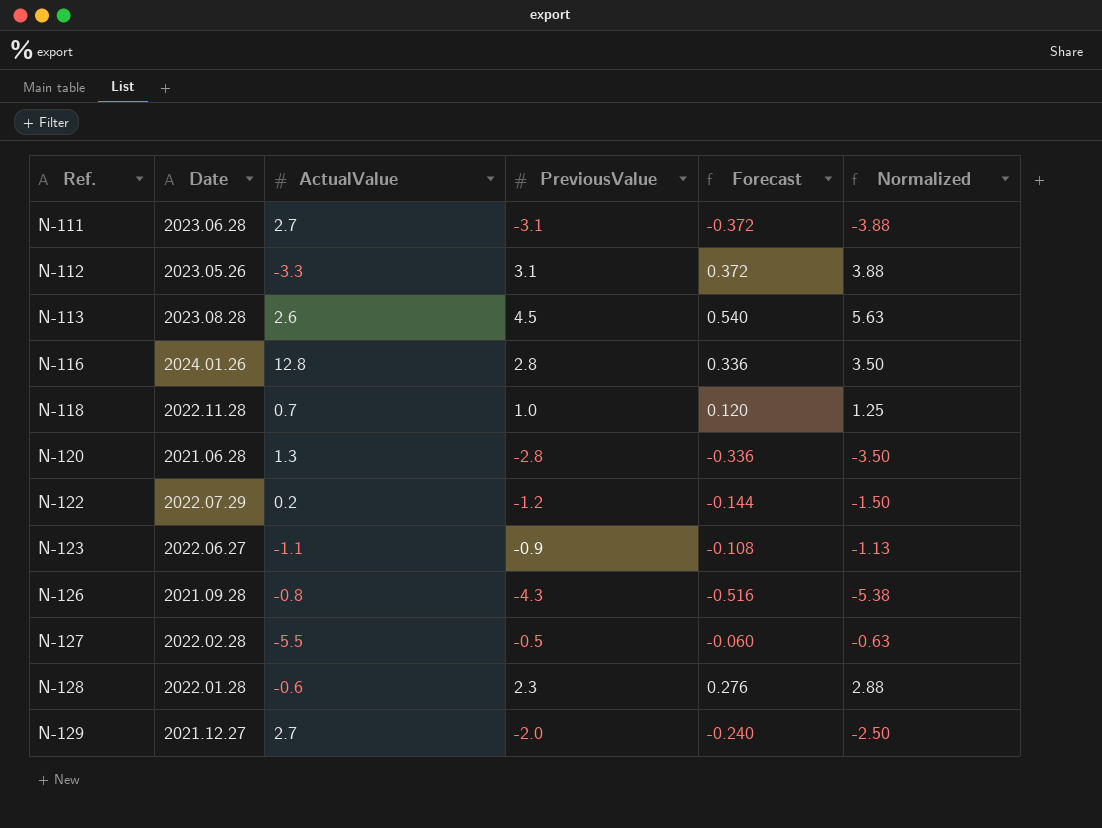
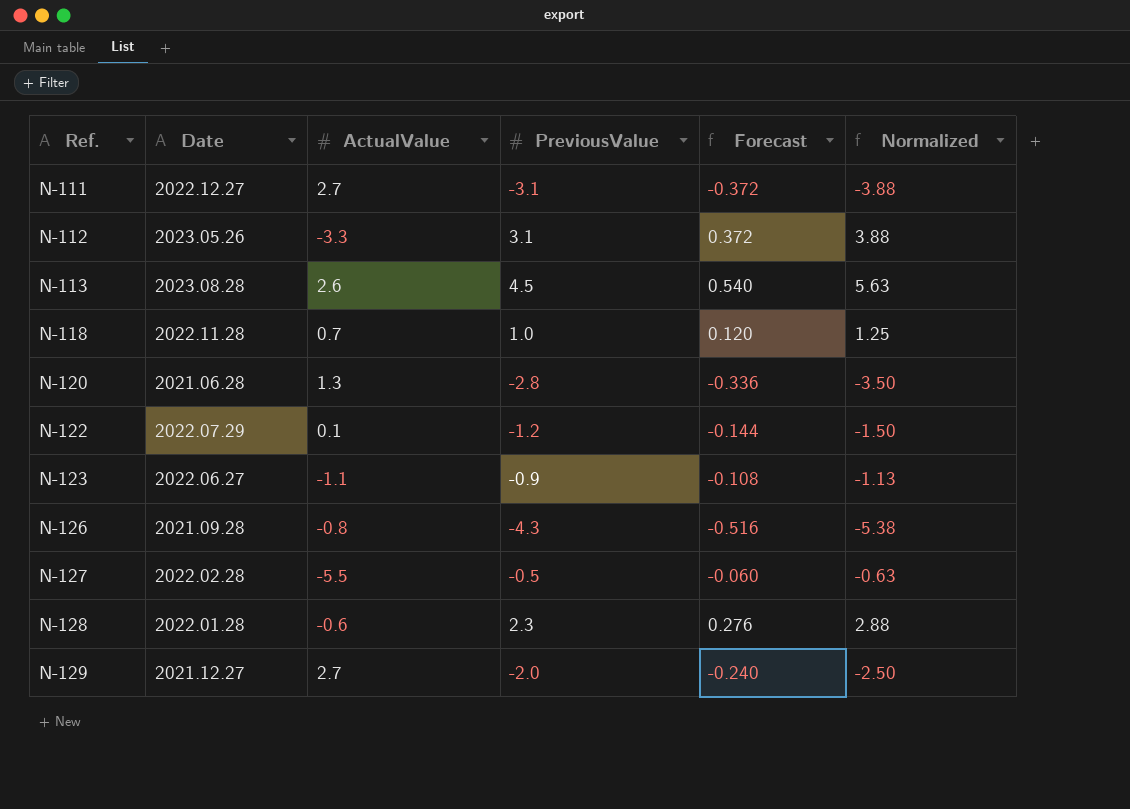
row N-116: 2024.01.26 | 12.8 | 2.8 | 0.336 | 3.50 -> none
N-111 | Date: 2023.06.28 -> 2022.12.27
N-122 | ActualValue: 0.2 -> 0.1

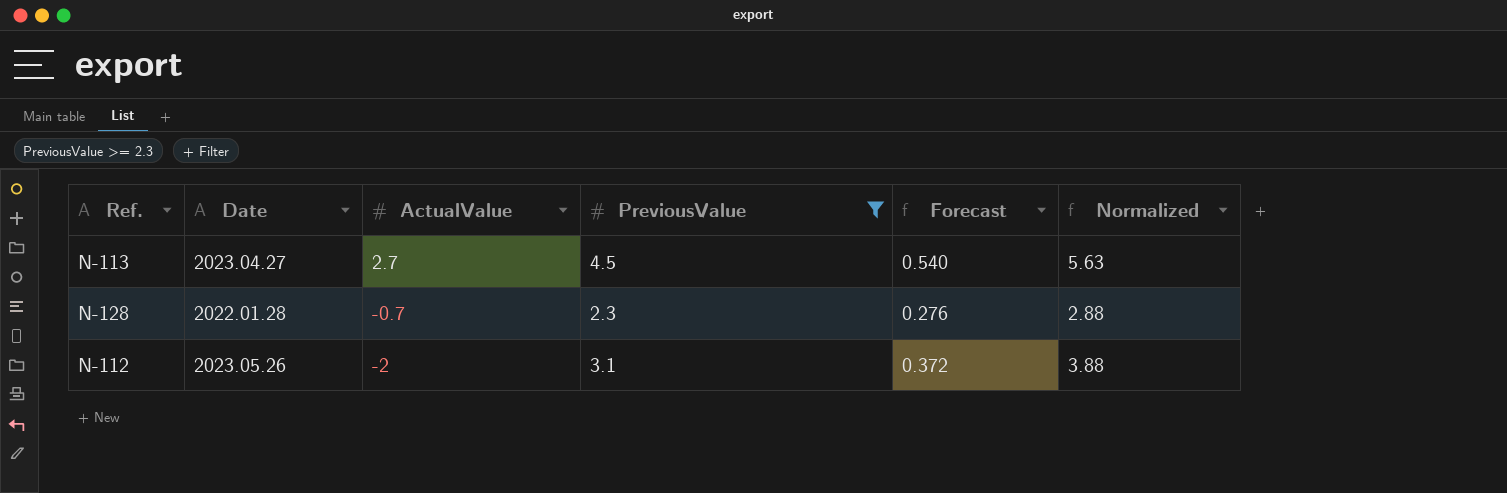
filter: none -> PreviousValue >= 2.3
row order: Ref. ascending -> ActualValue descending
N-113 | Date: 2023.08.28 -> 2023.04.27
N-113 | ActualValue: 2.6 -> 2.7
N-128 | ActualValue: -0.6 -> -0.7
N-112 | ActualValue: -3.3 -> -2

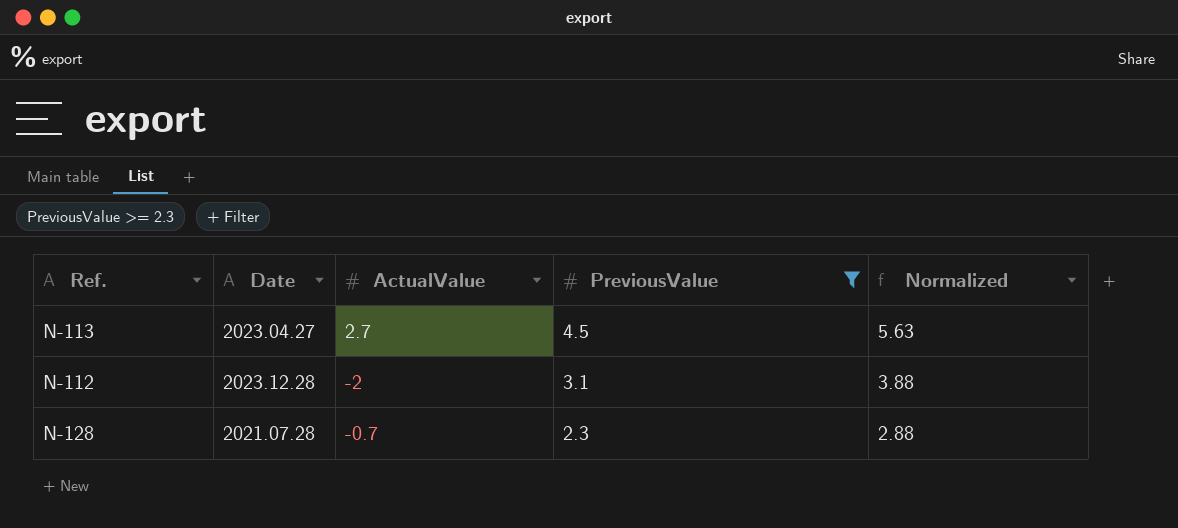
row order: ActualValue descending -> PreviousValue descending
column Forecast | formula: [PreviousValue] * 0.12 -> none
N-112 | Date: 2023.05.26 -> 2023.12.28
N-128 | Date: 2022.01.28 -> 2021.07.28

